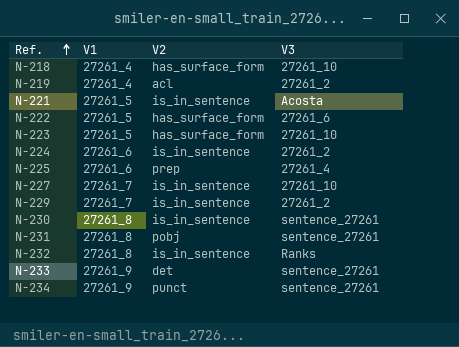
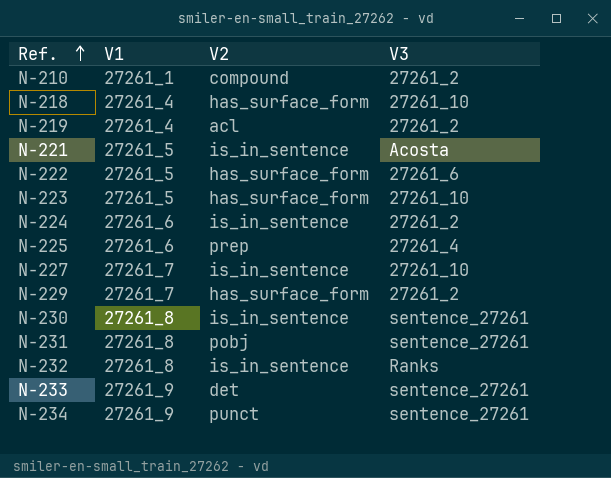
row N-210: none -> 27261_1 | compound | 27261_2
N-229 | V2: is_in_sentence -> has_surface_form

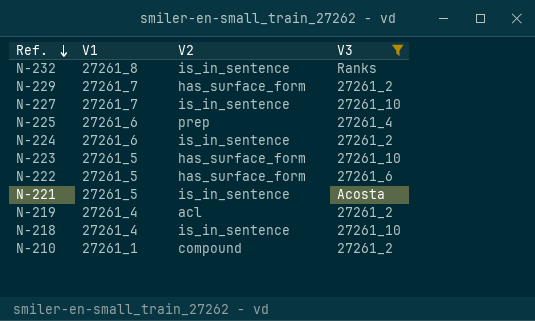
filter: none -> V3 != sentence_27261
row order: Ref. ascending -> Ref. descending
N-218 | V2: has_surface_form -> is_in_sentence

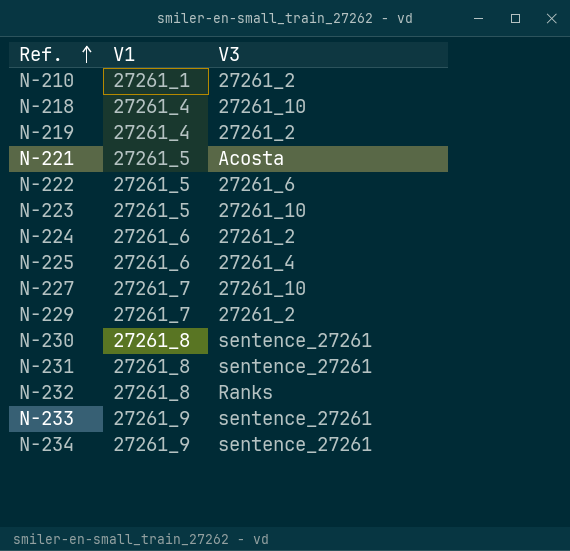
filter: V3 != sentence_27261 -> none
row order: Ref. descending -> Ref. ascending
column V2 | position: 3 -> none

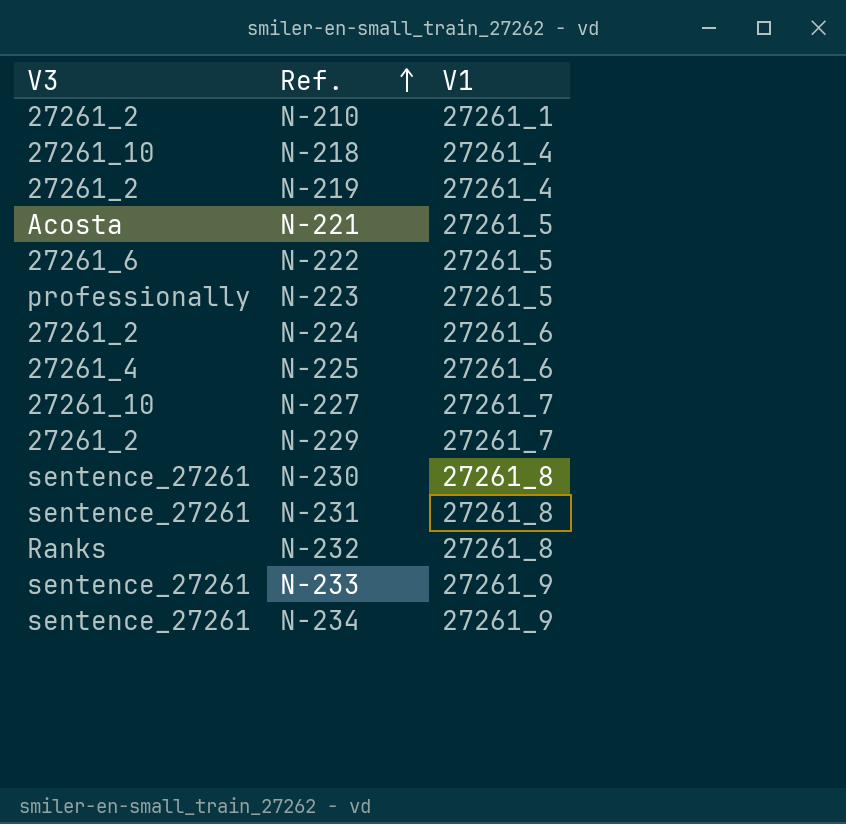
column V3 | position: 3 -> 1
N-223 | V3: 27261_10 -> professionally

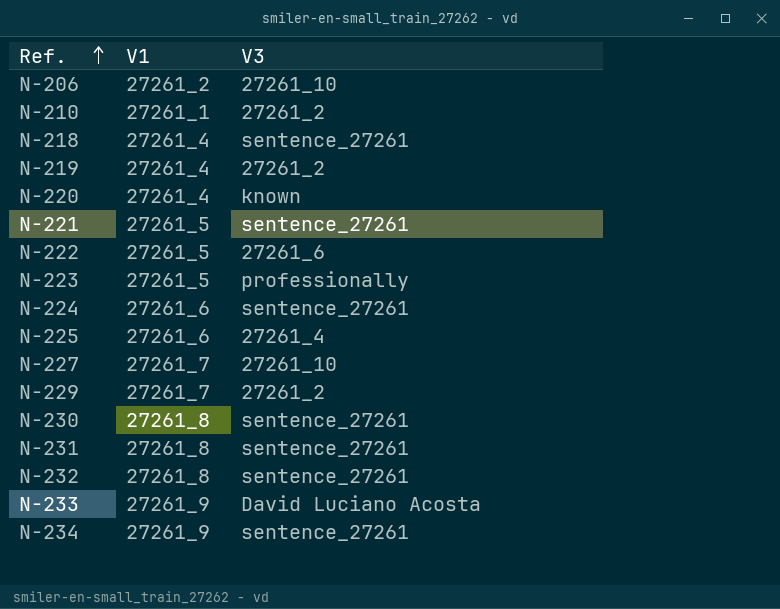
column V3 | position: 1 -> 3
row N-206: none -> 27261_2 | 27261_10
N-218 | V3: 27261_10 -> sentence_27261
row N-220: none -> 27261_4 | known
N-221 | V3: Acosta -> sentence_27261
N-224 | V3: 27261_2 -> sentence_27261
N-232 | V3: Ranks -> sentence_27261
N-233 | V3: sentence_27261 -> David Luciano Acosta

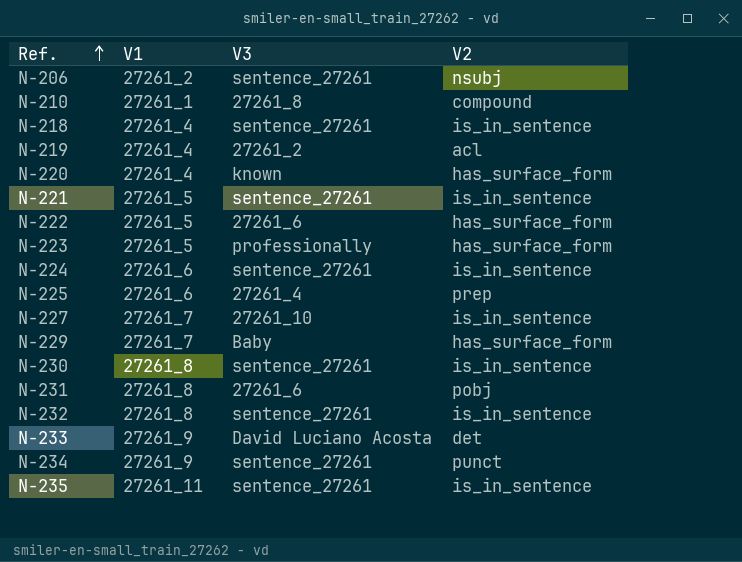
column V2 | position: none -> 4
N-206 | V3: 27261_10 -> sentence_27261
N-210 | V3: 27261_2 -> 27261_8
N-229 | V3: 27261_2 -> Baby
N-231 | V3: sentence_27261 -> 27261_6
row N-235: none -> 27261_11 | sentence_27261 | is_in_sentence

